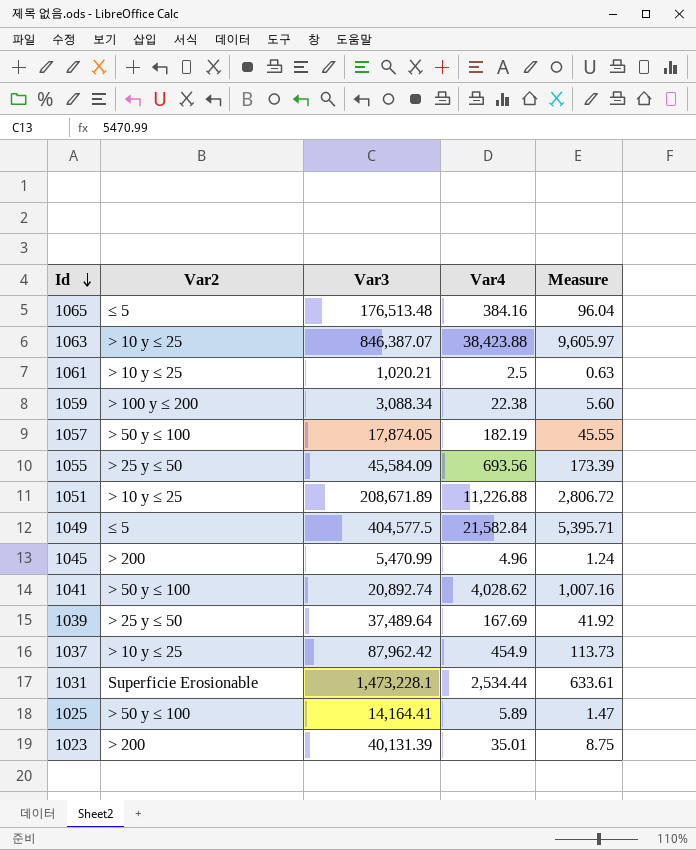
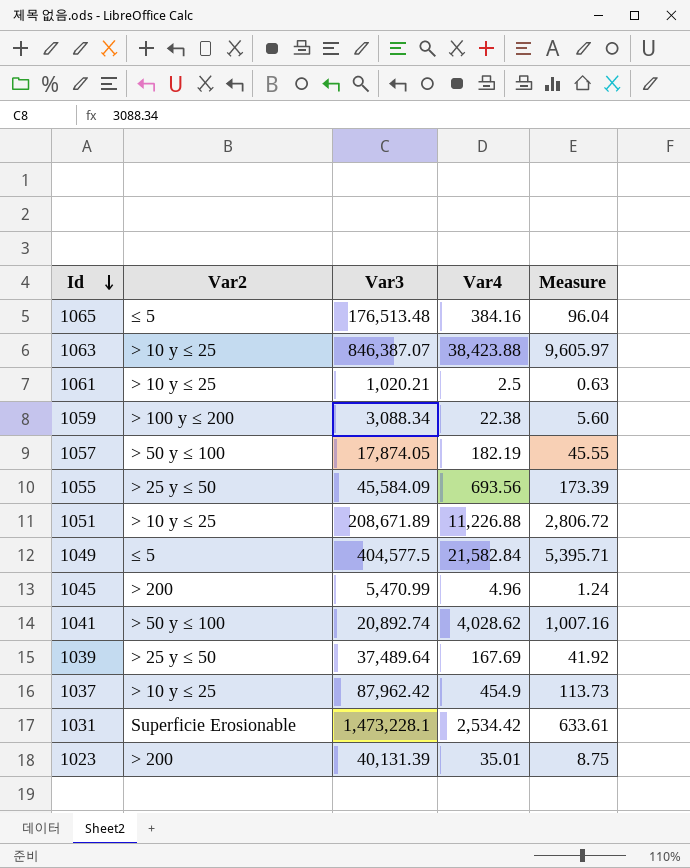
row 1025: > 50 y ≤ 100 | 14,164.41 | 5.89 | 1.47 -> none
1031 | Var4: 2,534.44 -> 2,534.42

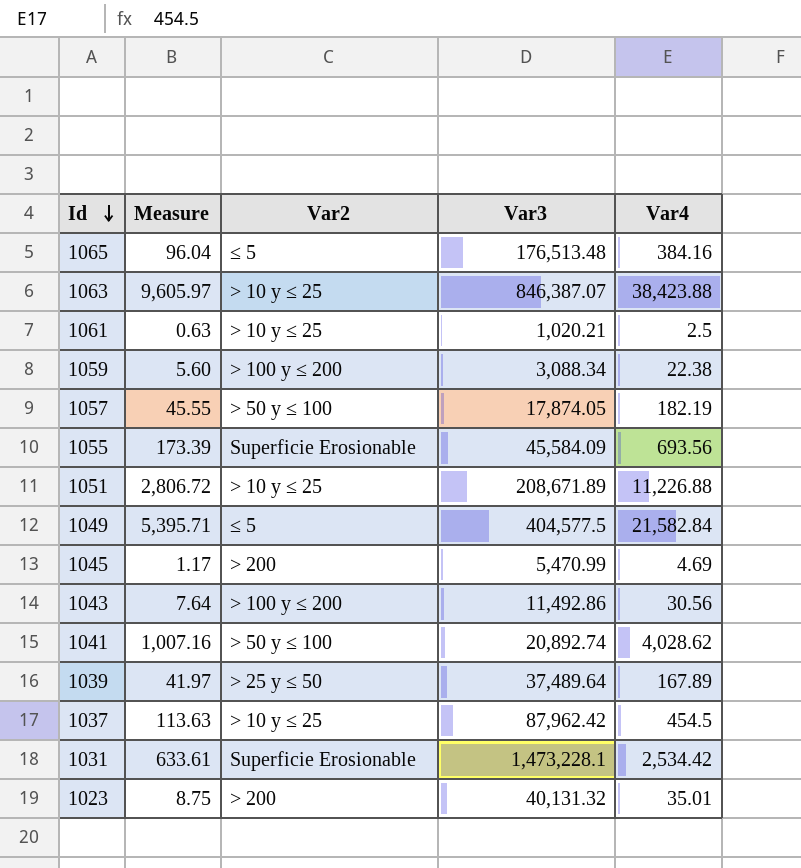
column Measure | position: 5 -> 2
1055 | Var2: > 25 y ≤ 50 -> Superficie Erosionable
1045 | Measure: 1.24 -> 1.17
1045 | Var4: 4.96 -> 4.69
row 1043: none -> 7.64 | > 100 y ≤ 200 | 11,492.86 | 30.56
1039 | Measure: 41.92 -> 41.97
1039 | Var4: 167.69 -> 167.89
1037 | Measure: 113.73 -> 113.63
1037 | Var4: 454.9 -> 454.5
1023 | Var3: 40,131.39 -> 40,131.32

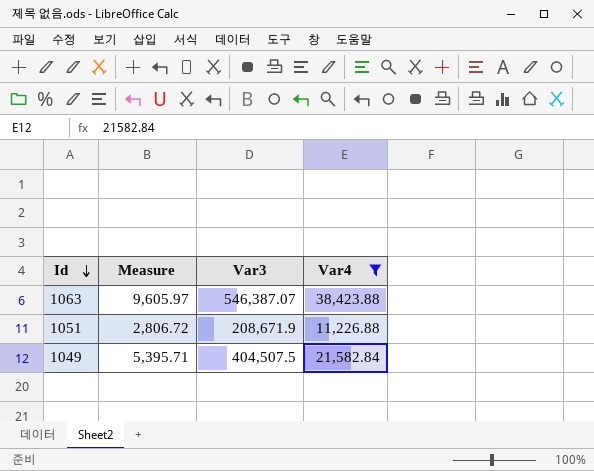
filter: none -> Var4 >= 11,226.88
column Var2 | position: 3 -> none
1063 | Var3: 846,387.07 -> 546,387.07
1051 | Var3: 208,671.89 -> 208,671.9
1049 | Var3: 404,577.5 -> 404,507.5

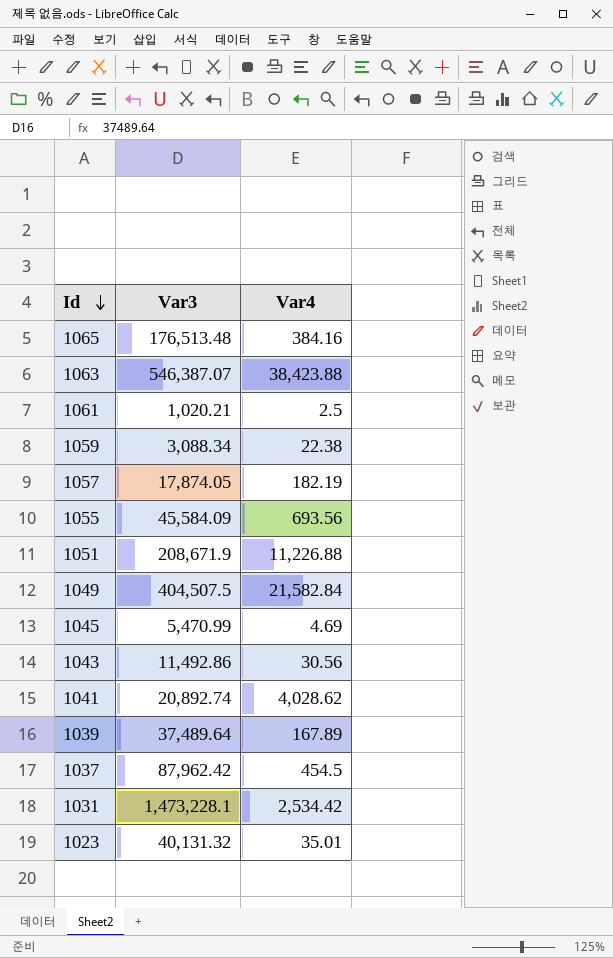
filter: Var4 >= 11,226.88 -> none
column Measure | formula: [Var4] * 0.25 -> none

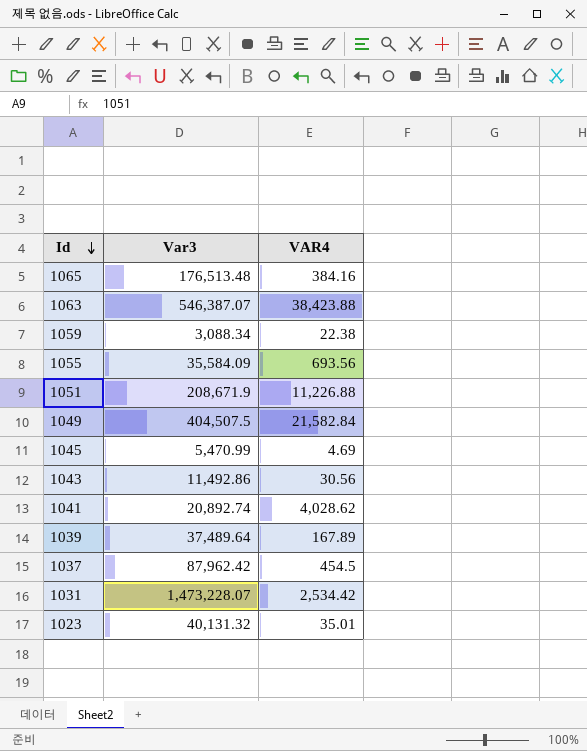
column name: Var4 -> VAR4
row 1061: 1,020.21 | 2.5 -> none
row 1057: 17,874.05 | 182.19 -> none
1055 | Var3: 45,584.09 -> 35,584.09
1031 | Var3: 1,473,228.1 -> 1,473,228.07

